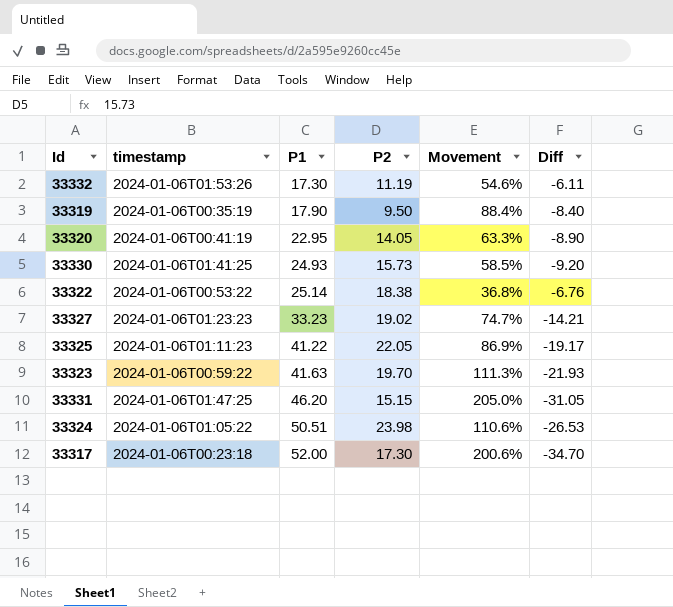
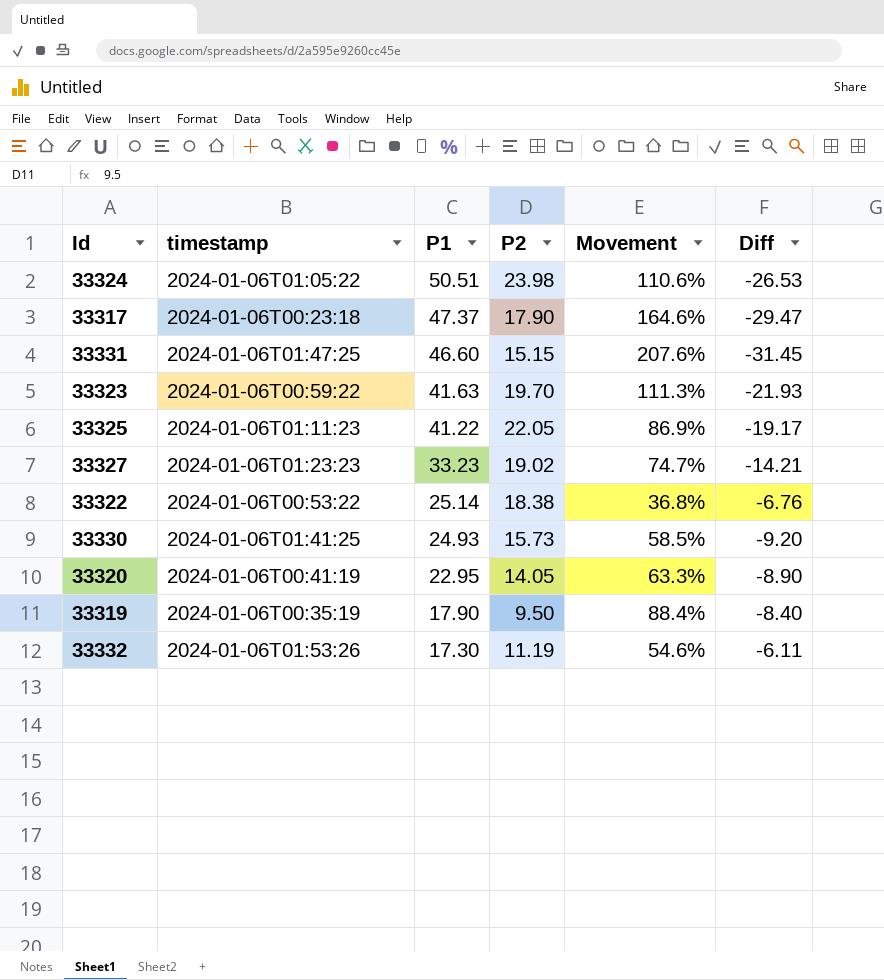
row order: P1 ascending -> P1 descending
33317 | P1: 52.00 -> 47.37
33317 | P2: 17.30 -> 17.90
33317 | Movement: 200.6% -> 164.6%
33317 | Diff: -34.70 -> -29.47
33331 | P1: 46.20 -> 46.60
33331 | Movement: 205.0% -> 207.6%
33331 | Diff: -31.05 -> -31.45

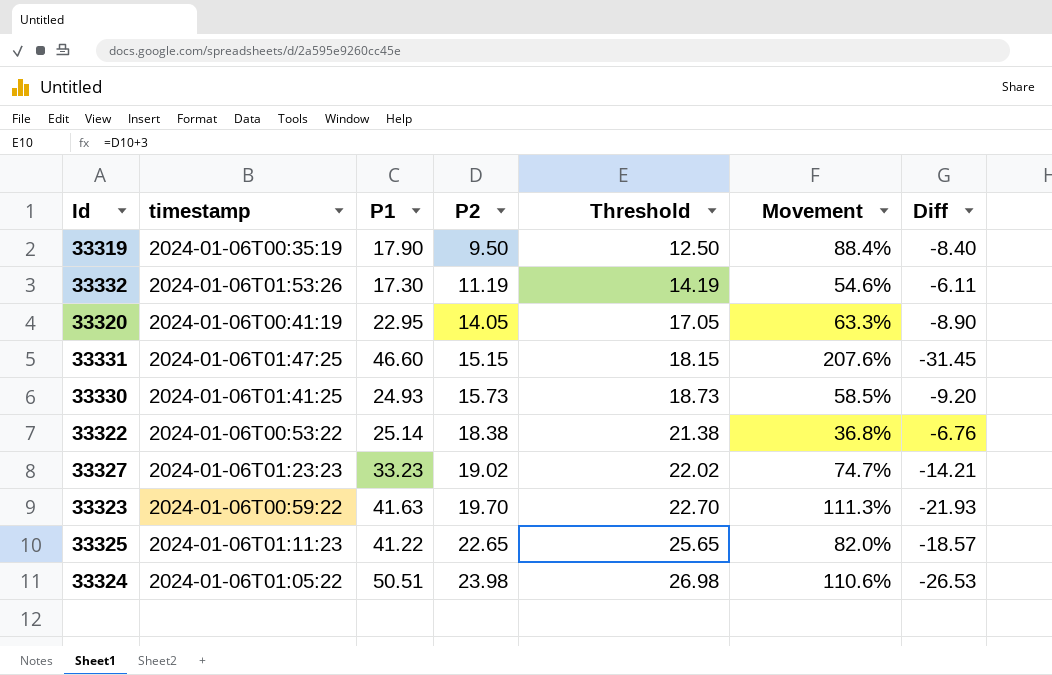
row order: P1 descending -> P2 ascending
column Threshold | formula: none -> [P2] + 3
row 33317: 2024-01-06T00:23:18 | 47.37 | 17.90 | 164.6% | -29.47 -> none
33325 | P2: 22.05 -> 22.65
33325 | Movement: 86.9% -> 82.0%
33325 | Diff: -19.17 -> -18.57

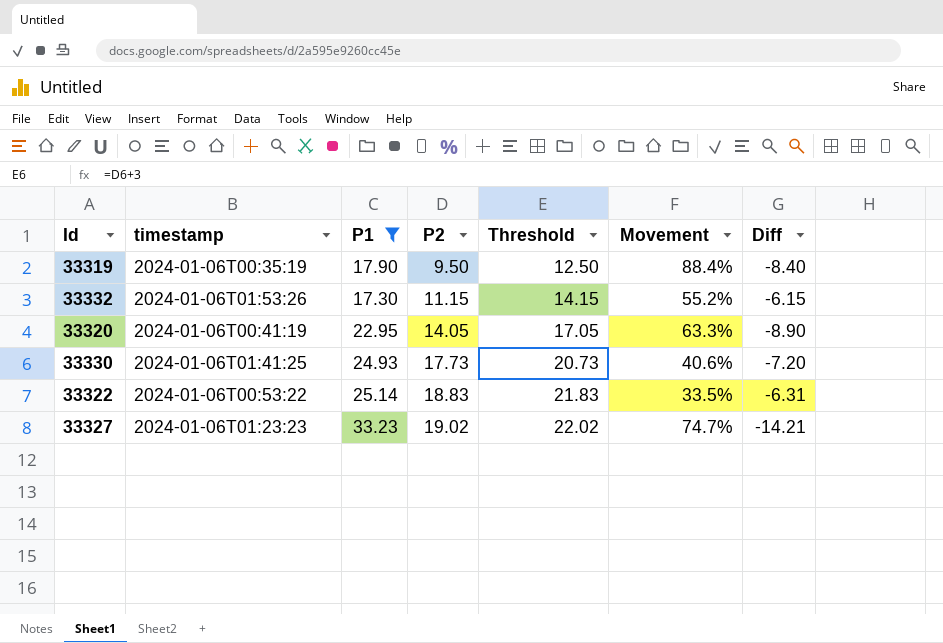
filter: none -> P1 <= 33.23
33332 | P2: 11.19 -> 11.15
33332 | Threshold: 14.19 -> 14.15
33332 | Movement: 54.6% -> 55.2%
33332 | Diff: -6.11 -> -6.15
33330 | P2: 15.73 -> 17.73
33330 | Threshold: 18.73 -> 20.73
33330 | Movement: 58.5% -> 40.6%
33330 | Diff: -9.20 -> -7.20
33322 | P2: 18.38 -> 18.83
33322 | Threshold: 21.38 -> 21.83
33322 | Movement: 36.8% -> 33.5%
33322 | Diff: -6.76 -> -6.31

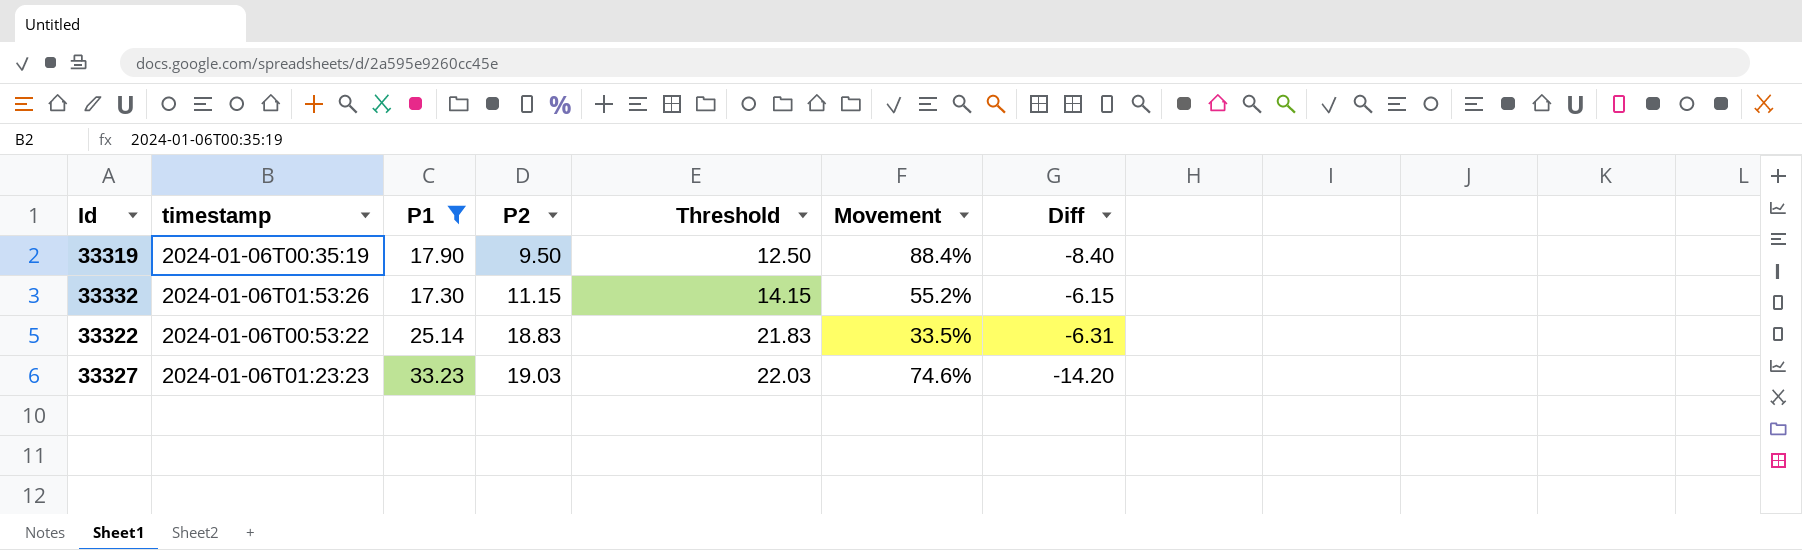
row 33320: 2024-01-06T00:41:19 | 22.95 | 14.05 | 17.05 | 63.3% | -8.90 -> none
row 33330: 2024-01-06T01:41:25 | 24.93 | 17.73 | 20.73 | 40.6% | -7.20 -> none
33327 | P2: 19.02 -> 19.03
33327 | Threshold: 22.02 -> 22.03
33327 | Movement: 74.7% -> 74.6%
33327 | Diff: -14.21 -> -14.20

